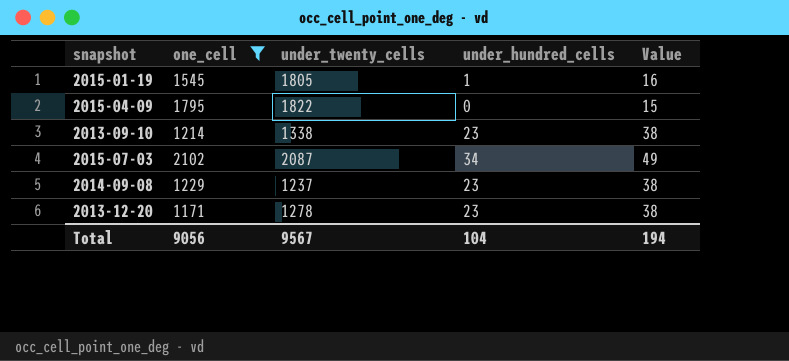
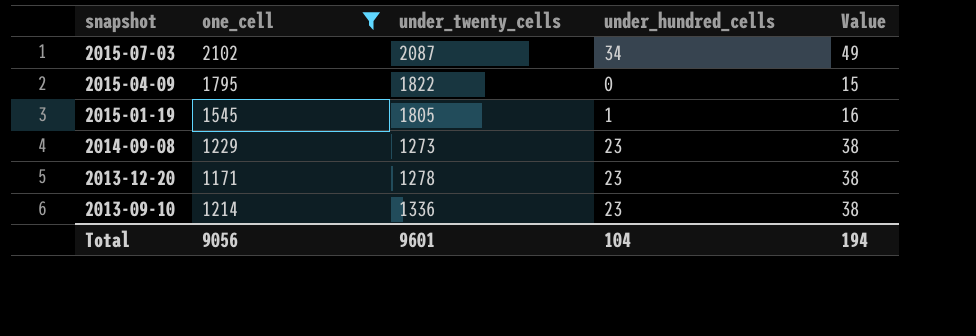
row order: none -> snapshot descending
2014-09-08 | under_twenty_cells: 1237 -> 1273
2013-09-10 | under_twenty_cells: 1338 -> 1336
Total | under_twenty_cells: 9567 -> 9601

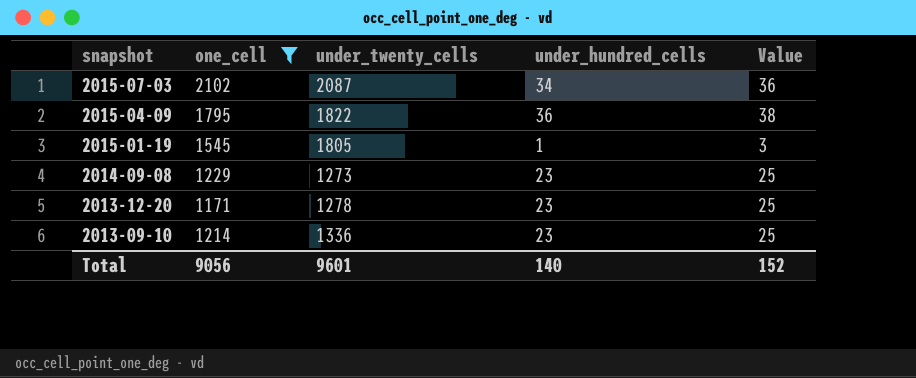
column Value | formula: [under_hundred_cells] + 15 -> [under_hundred_cells] + 2
2015-04-09 | under_hundred_cells: 0 -> 36
Total | under_hundred_cells: 104 -> 140
Total | Value: 194 -> 152

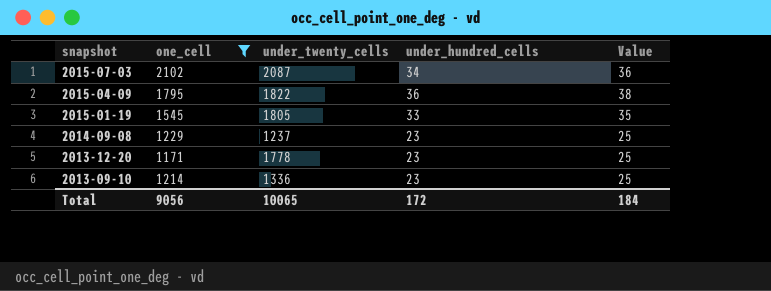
2015-01-19 | under_hundred_cells: 1 -> 33
2015-01-19 | Value: 3 -> 35
2014-09-08 | under_twenty_cells: 1273 -> 1237
2013-12-20 | under_twenty_cells: 1278 -> 1778
Total | under_twenty_cells: 9601 -> 10065
Total | under_hundred_cells: 140 -> 172
Total | Value: 152 -> 184

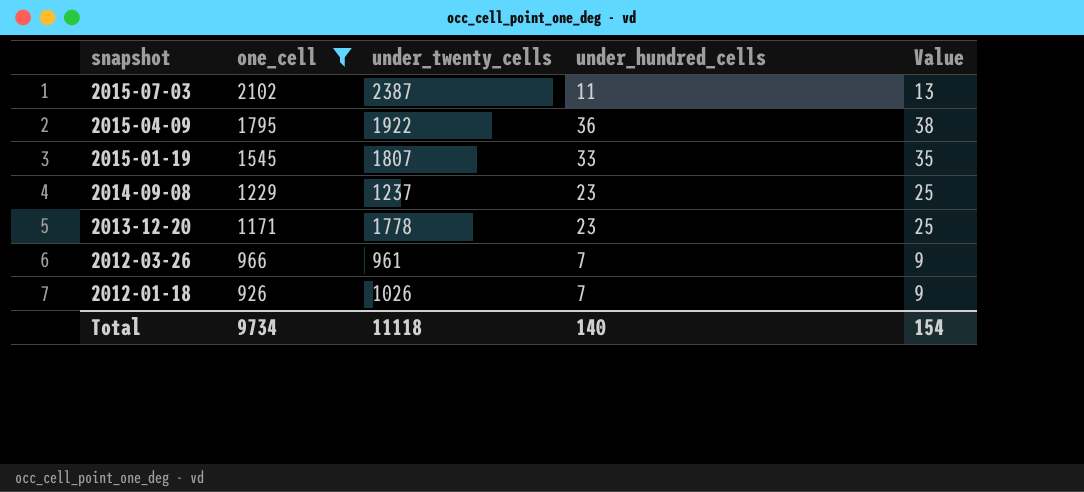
row 2013-09-10: 1214 | 1336 | 23 | 25 -> none
2015-07-03 | under_twenty_cells: 2087 -> 2387
2015-07-03 | under_hundred_cells: 34 -> 11
2015-07-03 | Value: 36 -> 13
2015-04-09 | under_twenty_cells: 1822 -> 1922
2015-01-19 | under_twenty_cells: 1805 -> 1807
row 2012-03-26: none -> 966 | 961 | 7 | 9
row 2012-01-18: none -> 926 | 1026 | 7 | 9
Total | one_cell: 9056 -> 9734
Total | under_twenty_cells: 10065 -> 11118
Total | under_hundred_cells: 172 -> 140
Total | Value: 184 -> 154

